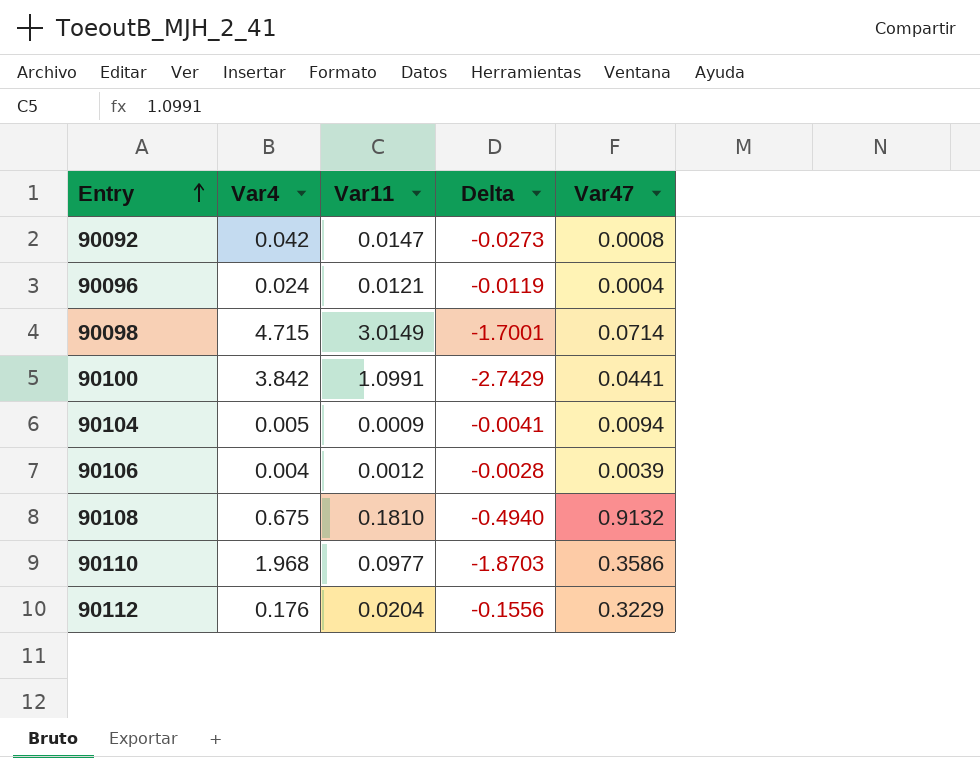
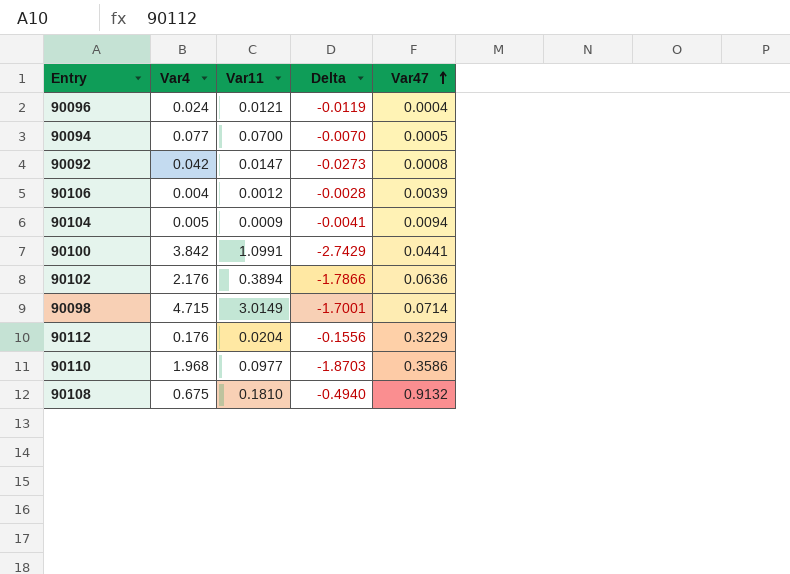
row order: Entry ascending -> Var47 ascending
row 90094: none -> 0.077 | 0.0700 | -0.0070 | 0.0005
row 90102: none -> 2.176 | 0.3894 | -1.7866 | 0.0636

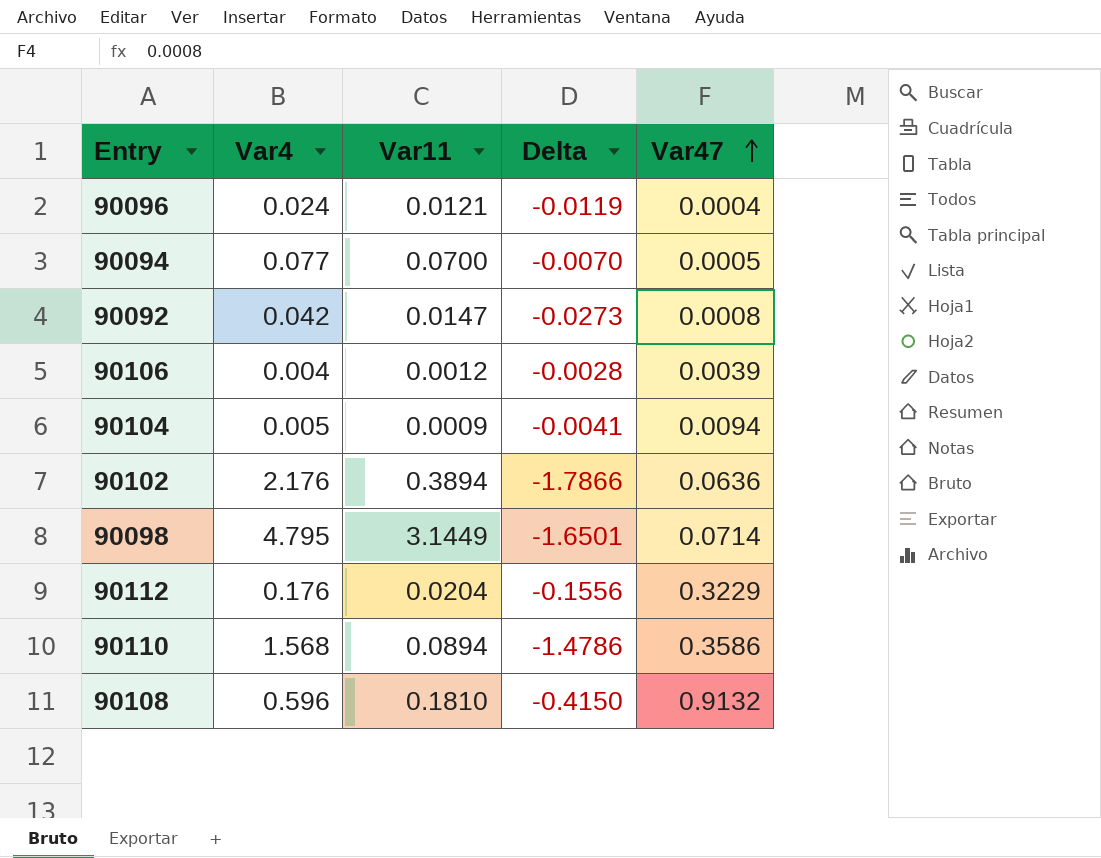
row 90100: 3.842 | 1.0991 | -2.7429 | 0.0441 -> none
90098 | Var4: 4.715 -> 4.795
90098 | Var11: 3.0149 -> 3.1449
90098 | Delta: -1.7001 -> -1.6501
90110 | Var4: 1.968 -> 1.568
90110 | Var11: 0.0977 -> 0.0894
90110 | Delta: -1.8703 -> -1.4786
90108 | Var4: 0.675 -> 0.596
90108 | Delta: -0.4940 -> -0.4150

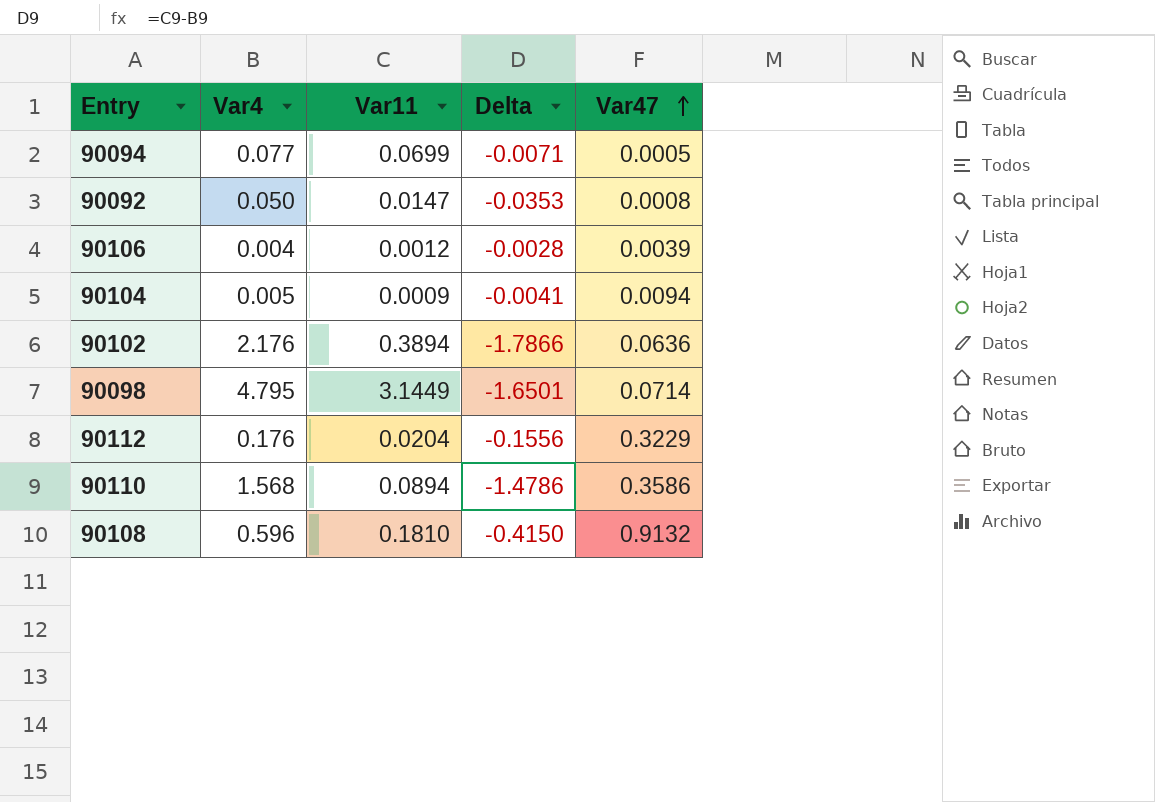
row 90096: 0.024 | 0.0121 | -0.0119 | 0.0004 -> none
90094 | Var11: 0.0700 -> 0.0699
90094 | Delta: -0.0070 -> -0.0071
90092 | Var4: 0.042 -> 0.050
90092 | Delta: -0.0273 -> -0.0353

